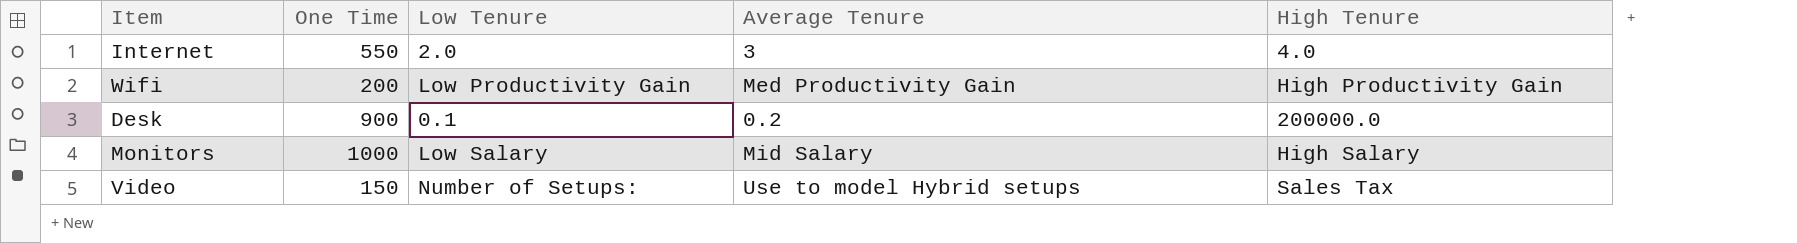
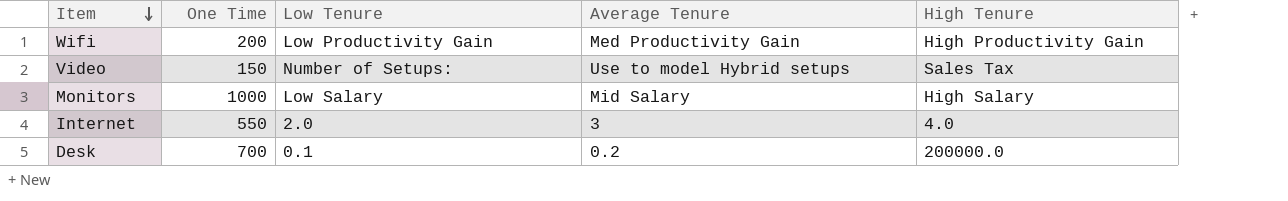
row order: none -> Item descending
Desk | One Time: 900 -> 700

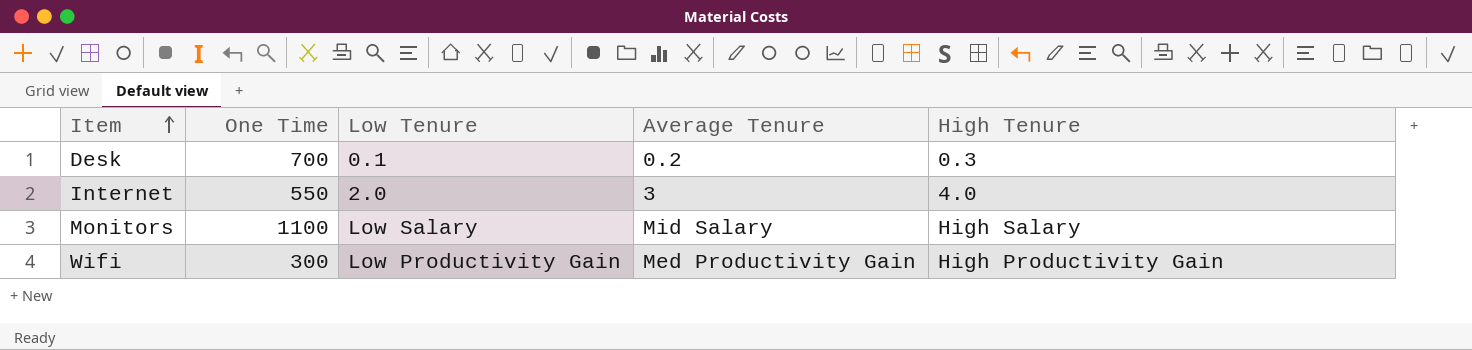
row order: Item descending -> Item ascending
row Video: 150 | Number of Setups: | Use to model Hybrid setups | Sales Tax -> none
Desk | High Tenure: 200000.0 -> 0.3
Monitors | One Time: 1000 -> 1100
Wifi | One Time: 200 -> 300

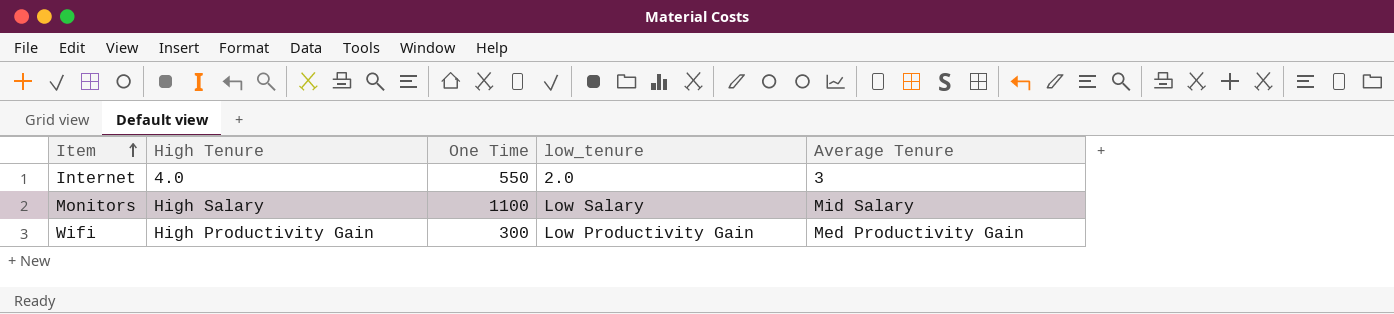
column High Tenure | position: 5 -> 2
column name: Low Tenure -> low_tenure
row Desk: 700 | 0.1 | 0.2 | 0.3 -> none

